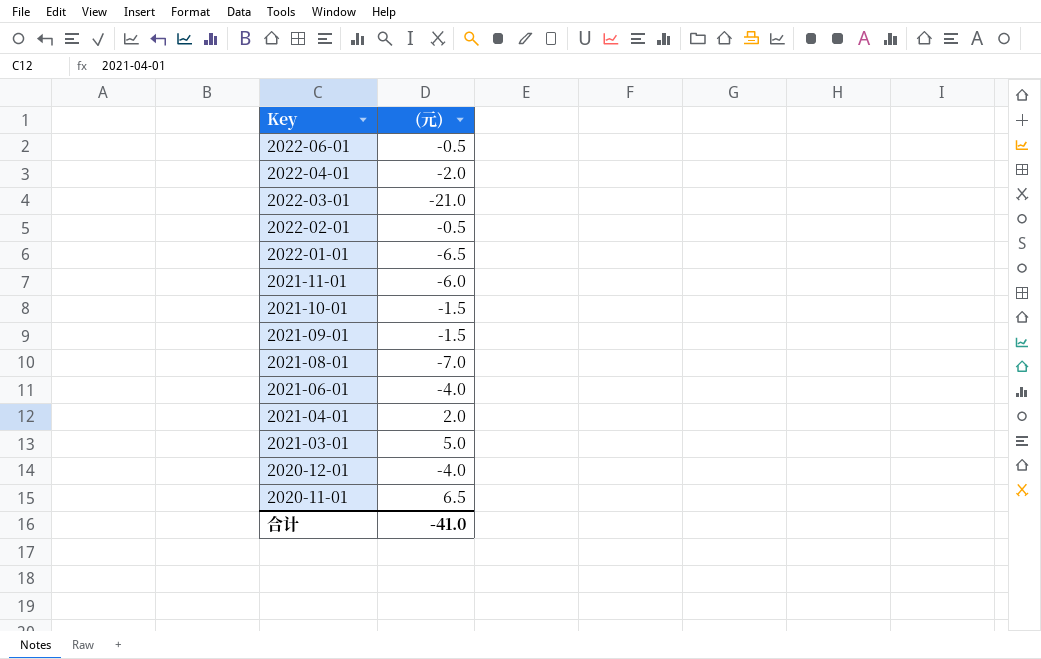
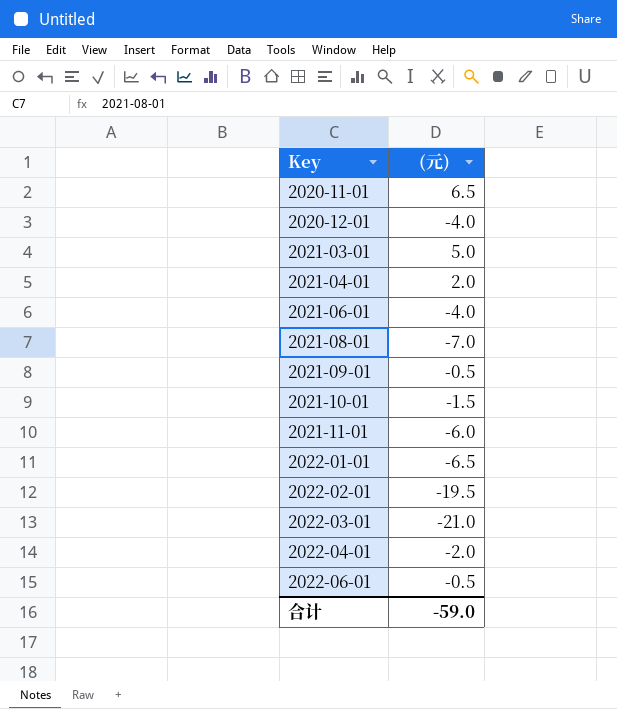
row order: Key descending -> Key ascending
2021-09-01 | (元): -1.5 -> -0.5
2022-02-01 | (元): -0.5 -> -19.5
合计 | (元): -41.0 -> -59.0

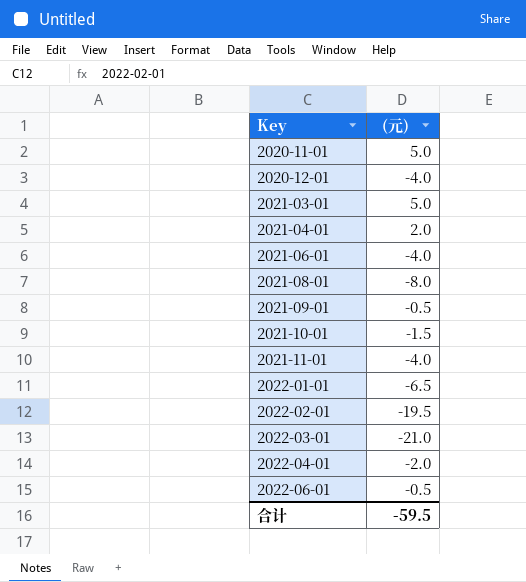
2020-11-01 | (元): 6.5 -> 5.0
2021-08-01 | (元): -7.0 -> -8.0
2021-11-01 | (元): -6.0 -> -4.0
合计 | (元): -59.0 -> -59.5

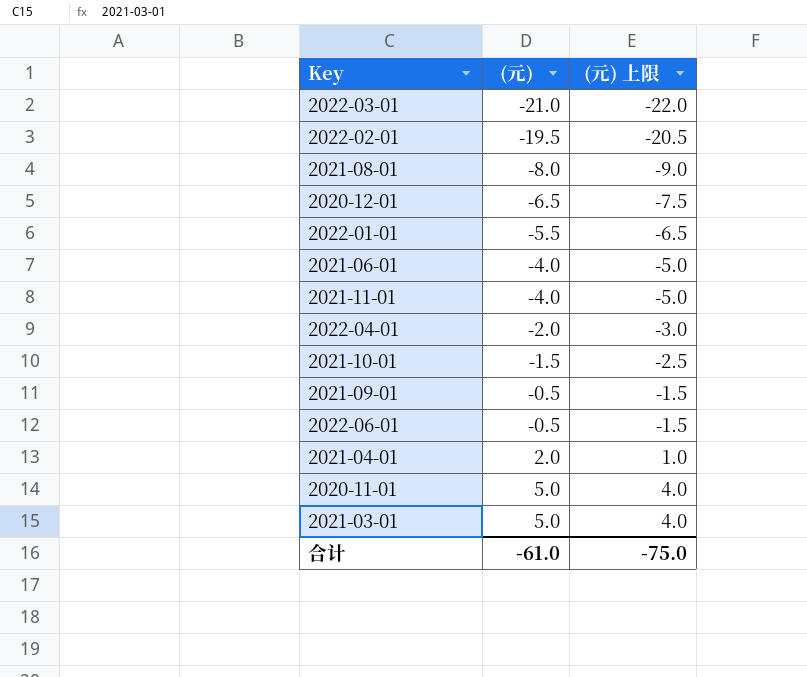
row order: Key ascending -> (元) ascending
column (元) 上限 | formula: none -> [(元)] - 1
2020-12-01 | (元): -4.0 -> -6.5
2022-01-01 | (元): -6.5 -> -5.5
合计 | (元): -59.5 -> -61.0

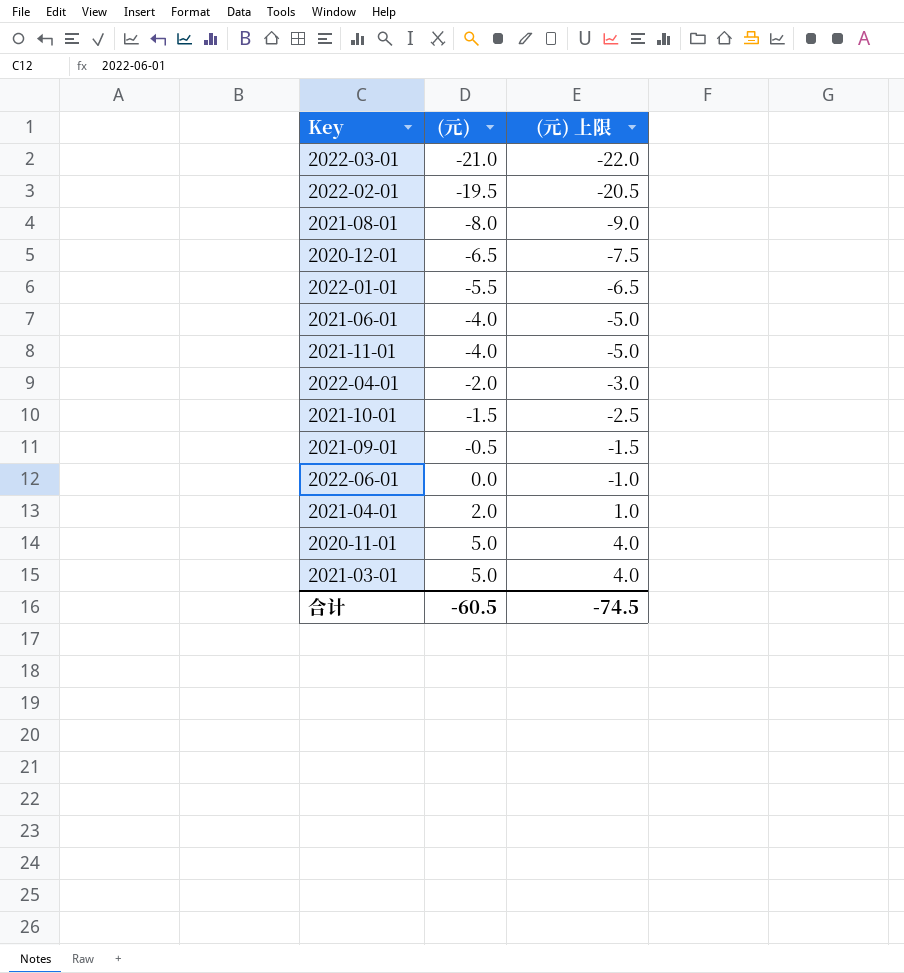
2022-06-01 | (元): -0.5 -> 0.0
2022-06-01 | (元) 上限: -1.5 -> -1.0
合计 | (元): -61.0 -> -60.5
合计 | (元) 上限: -75.0 -> -74.5

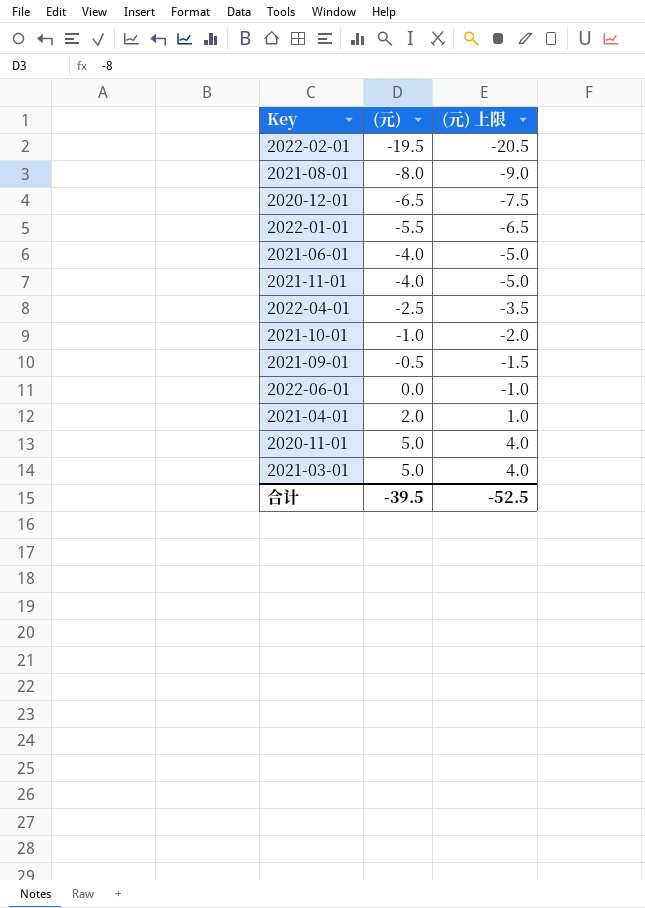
row 2022-03-01: -21.0 | -22.0 -> none
2022-04-01 | (元): -2.0 -> -2.5
2022-04-01 | (元) 上限: -3.0 -> -3.5
2021-10-01 | (元): -1.5 -> -1.0
2021-10-01 | (元) 上限: -2.5 -> -2.0
合计 | (元): -60.5 -> -39.5
合计 | (元) 上限: -74.5 -> -52.5

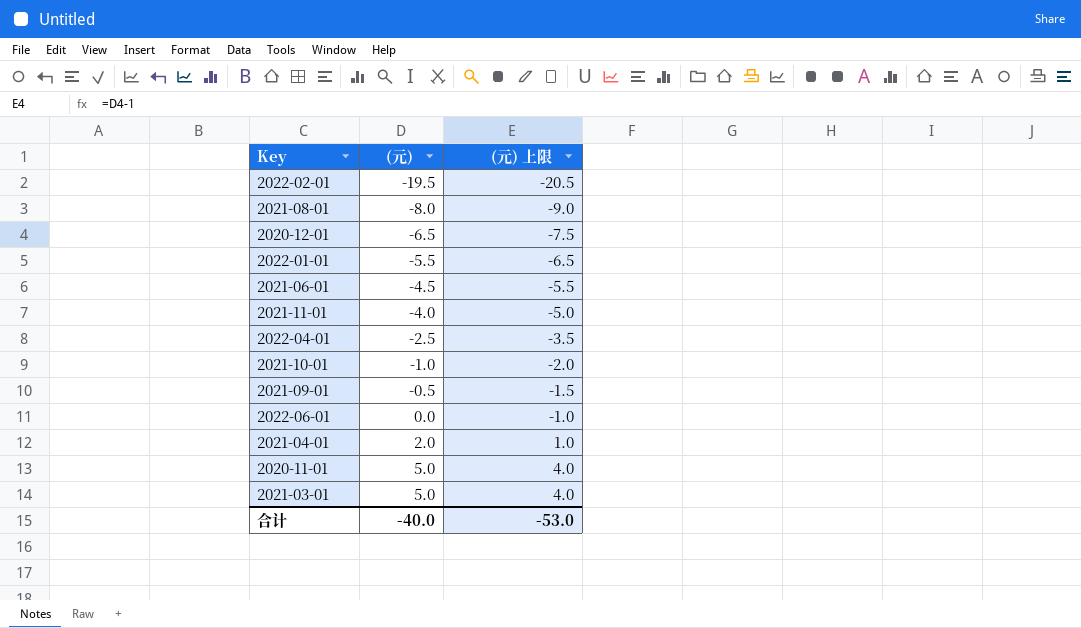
2021-06-01 | (元): -4.0 -> -4.5
2021-06-01 | (元) 上限: -5.0 -> -5.5
合计 | (元): -39.5 -> -40.0
合计 | (元) 上限: -52.5 -> -53.0

